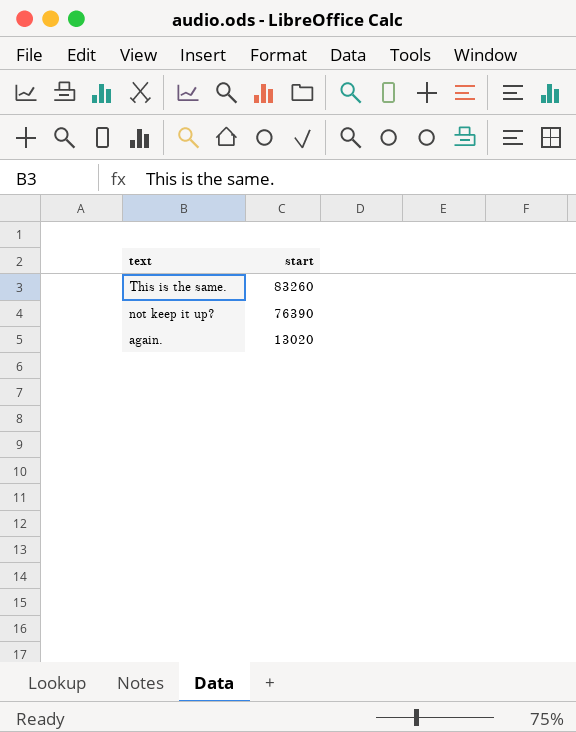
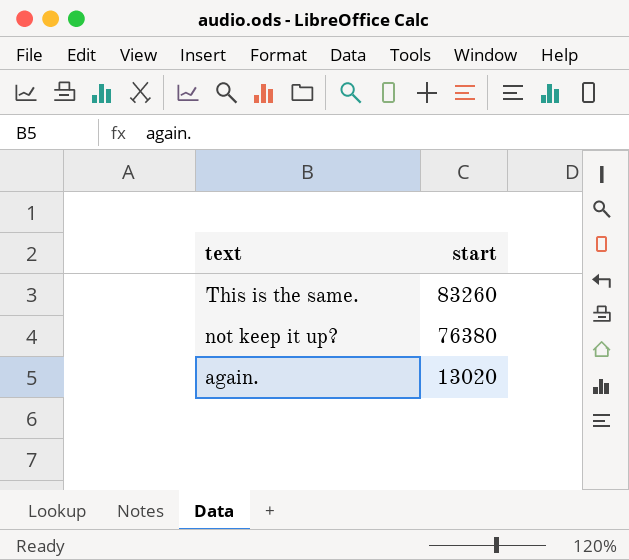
not keep it up? | start: 76390 -> 76380

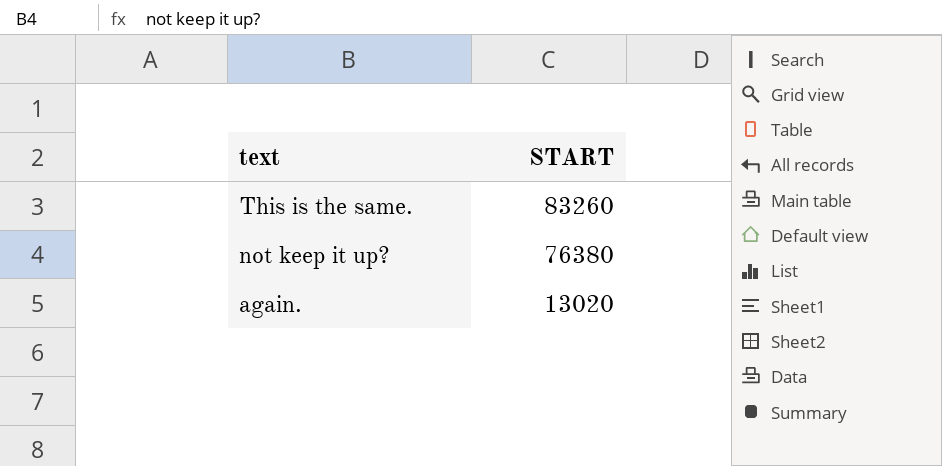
column name: start -> START

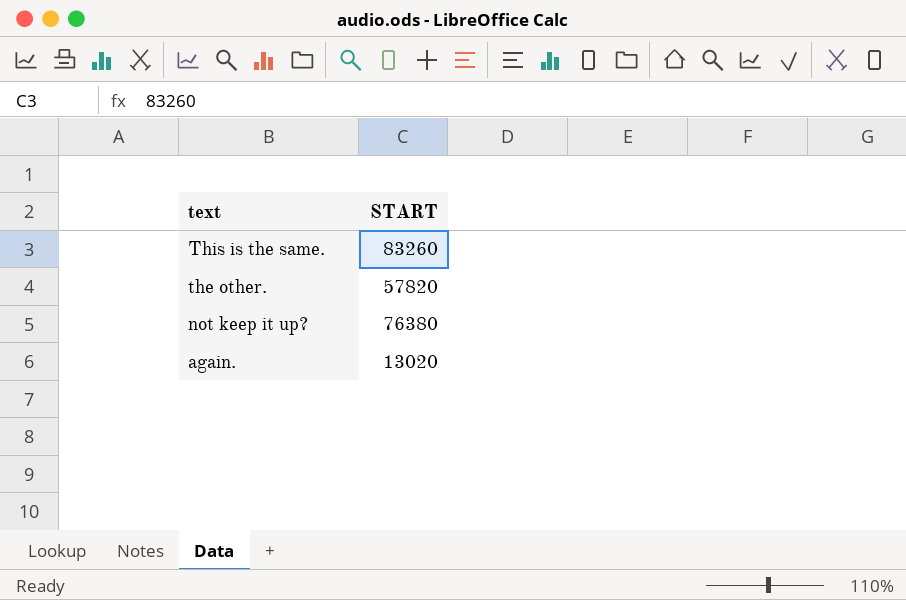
row the other.: none -> 57820

